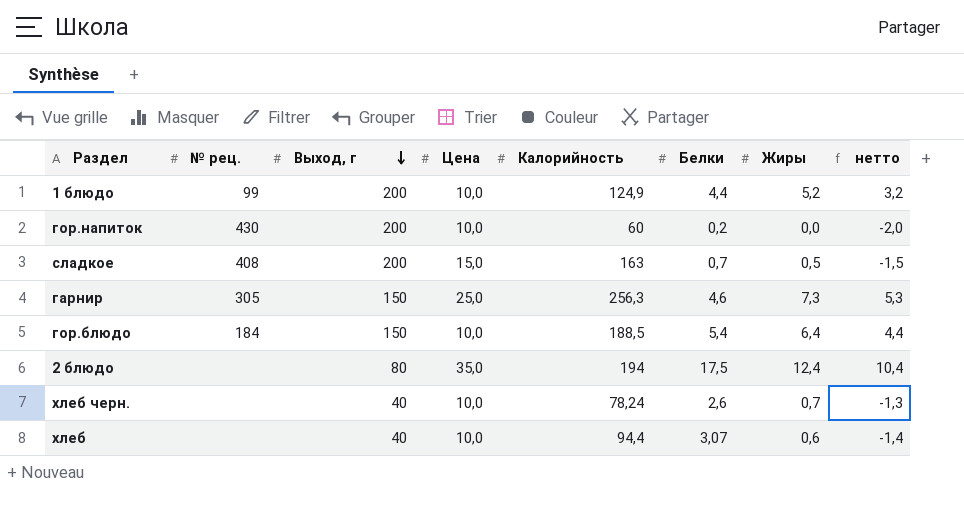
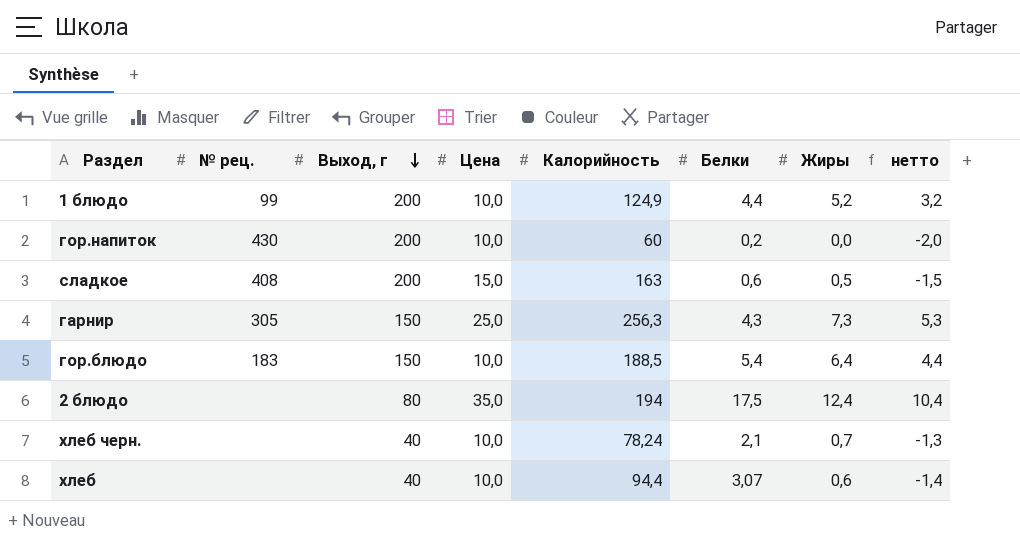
сладкое | Белки: 0,7 -> 0,6
гарнир | Белки: 4,6 -> 4,3
гор.блюдо | № рец.: 184 -> 183
хлеб черн. | Белки: 2,6 -> 2,1

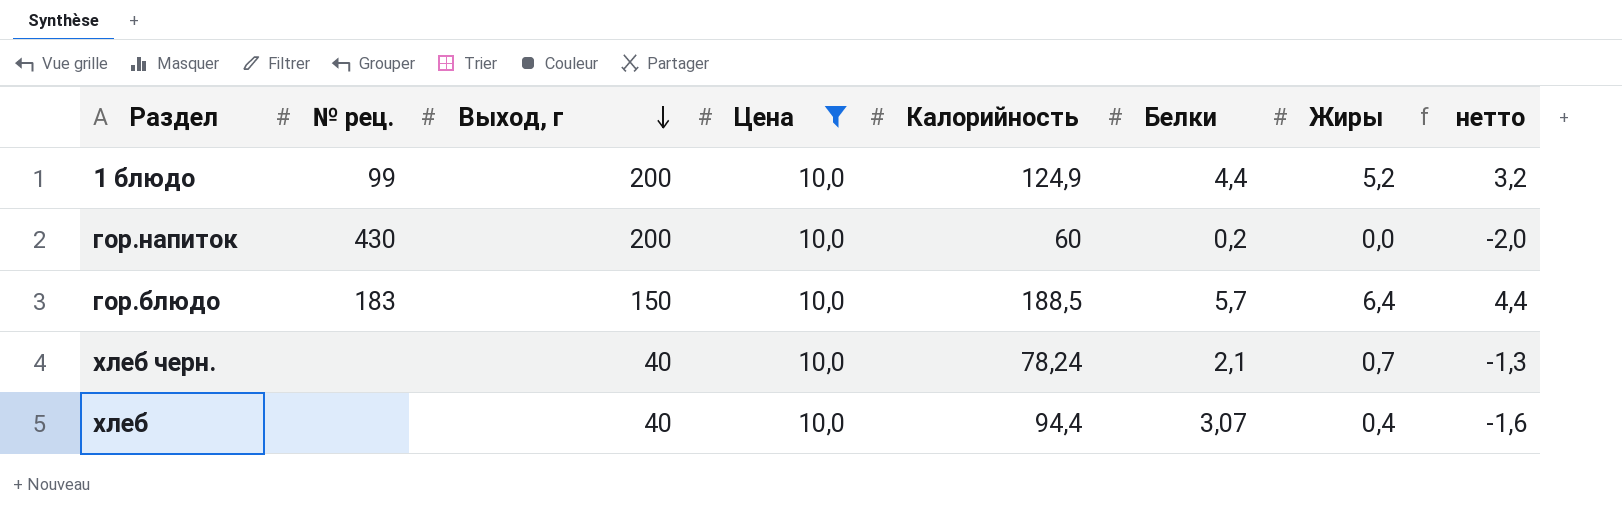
filter: none -> Цена = 10,0
гор.блюдо | Белки: 5,4 -> 5,7
хлеб | Жиры: 0,6 -> 0,4
хлеб | нетто: -1,4 -> -1,6

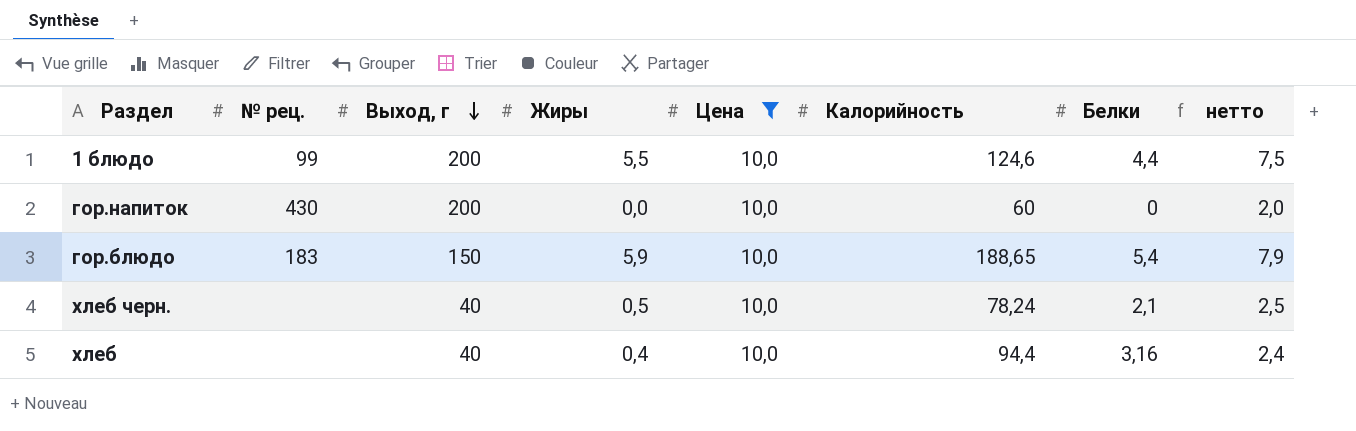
column Жиры | position: 7 -> 4
column нетто | formula: [Жиры] - 2 -> [Жиры] + 2
1 блюдо | Жиры: 5,2 -> 5,5
1 блюдо | Калорийность: 124,9 -> 124,6
гор.напиток | Белки: 0,2 -> 0
гор.блюдо | Жиры: 6,4 -> 5,9
гор.блюдо | Калорийность: 188,5 -> 188,65
гор.блюдо | Белки: 5,7 -> 5,4
хлеб черн. | Жиры: 0,7 -> 0,5
хлеб | Белки: 3,07 -> 3,16

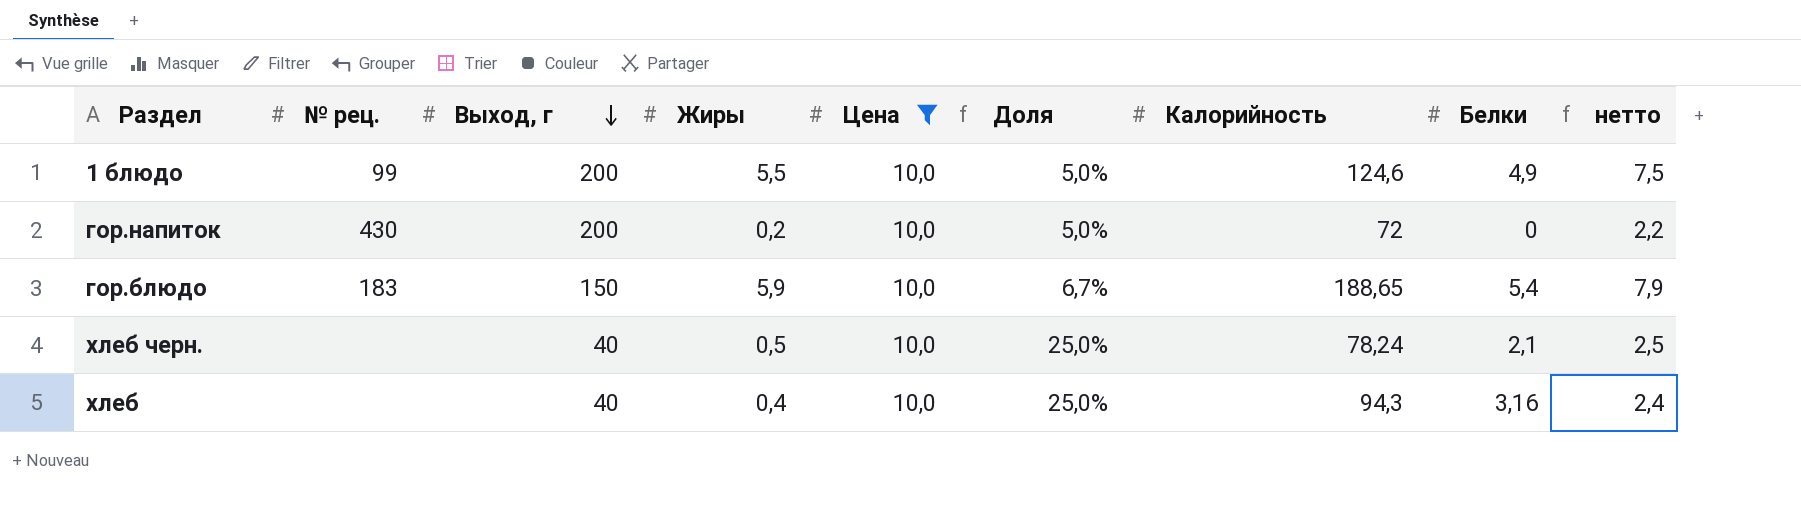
column Доля | formula: none -> [Цена] / [Выход, г]
1 блюдо | Белки: 4,4 -> 4,9
гор.напиток | Жиры: 0,0 -> 0,2
гор.напиток | Калорийность: 60 -> 72
гор.напиток | нетто: 2,0 -> 2,2
хлеб | Калорийность: 94,4 -> 94,3

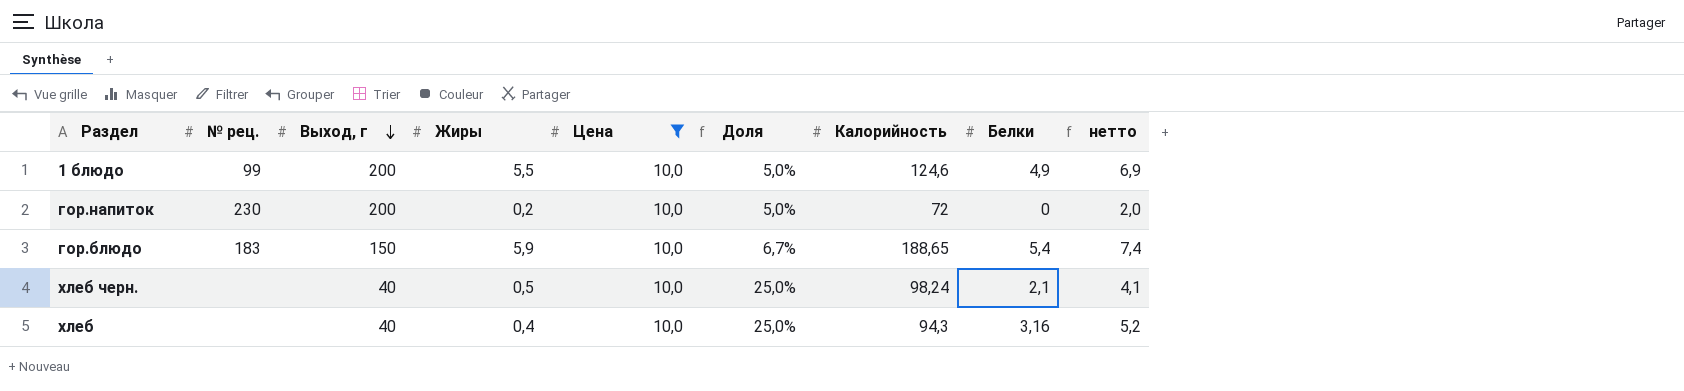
column нетто | formula: [Жиры] + 2 -> [Белки] + 2
гор.напиток | № рец.: 430 -> 230
хлеб черн. | Калорийность: 78,24 -> 98,24

